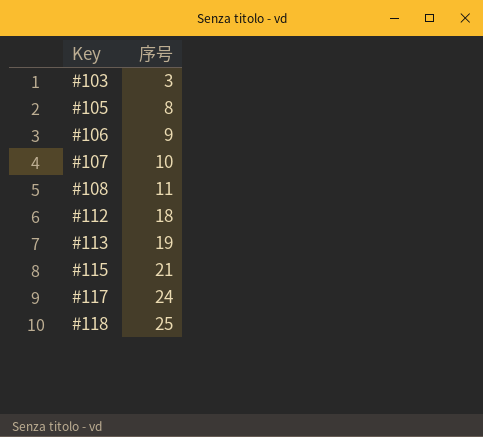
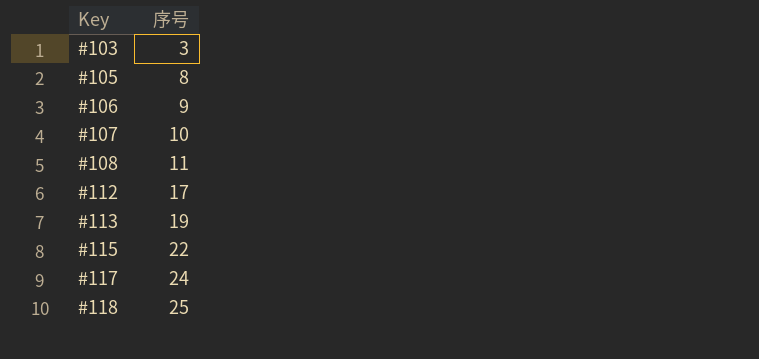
#112 | 序号: 18 -> 17
#115 | 序号: 21 -> 22

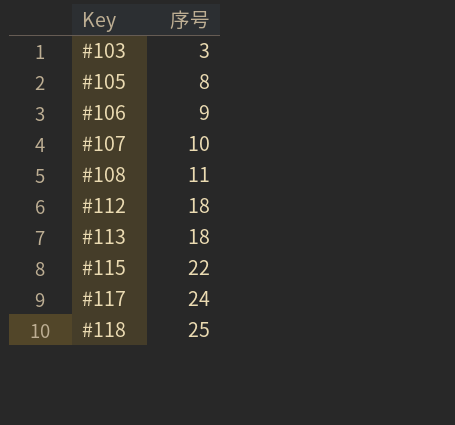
#112 | 序号: 17 -> 18
#113 | 序号: 19 -> 18

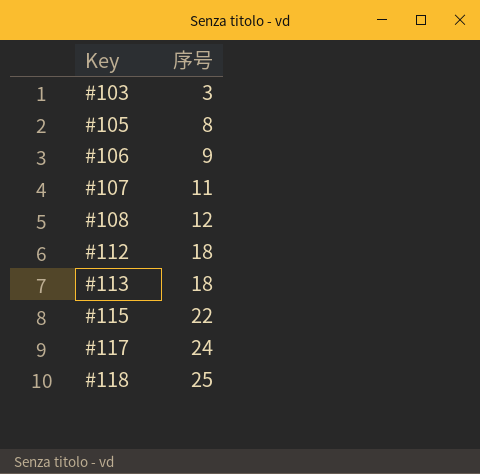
#107 | 序号: 10 -> 11
#108 | 序号: 11 -> 12

